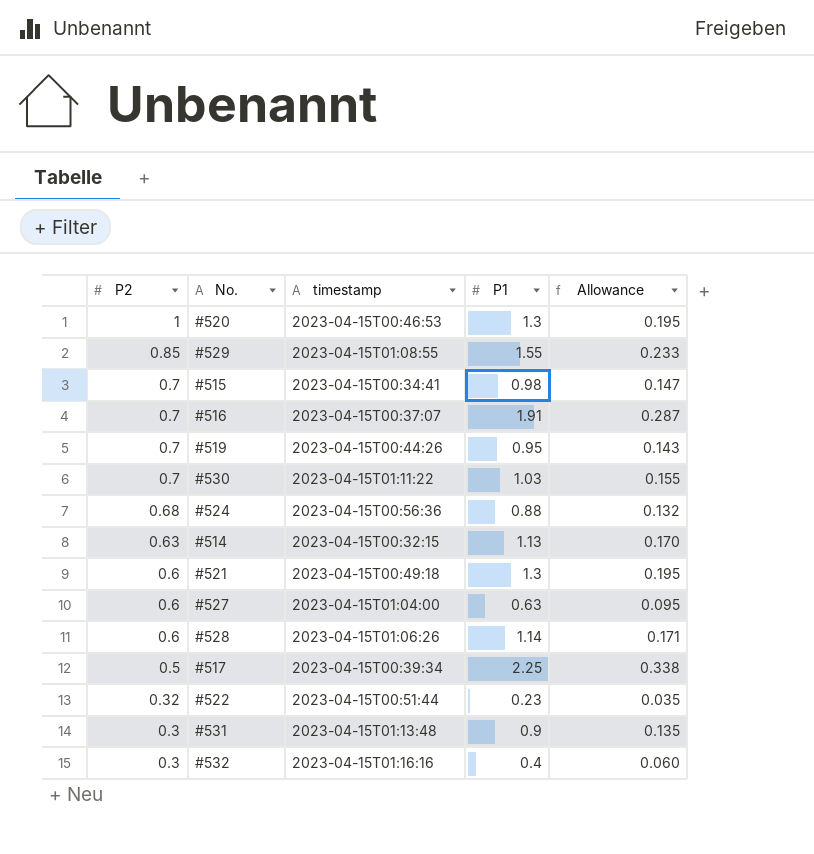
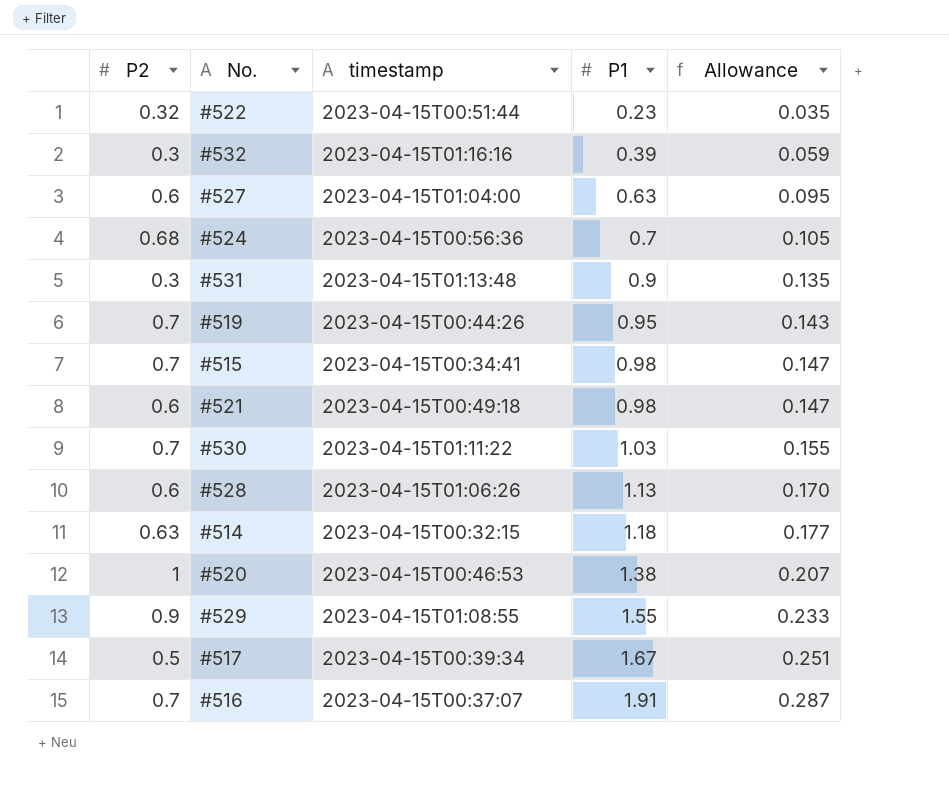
row order: P2 descending -> P1 ascending
#532 | P1: 0.4 -> 0.39
#532 | Allowance: 0.060 -> 0.059
#524 | P1: 0.88 -> 0.7
#524 | Allowance: 0.132 -> 0.105
#521 | P1: 1.3 -> 0.98
#521 | Allowance: 0.195 -> 0.147
#528 | P1: 1.14 -> 1.13
#528 | Allowance: 0.171 -> 0.170
#514 | P1: 1.13 -> 1.18
#514 | Allowance: 0.170 -> 0.177
#520 | P1: 1.3 -> 1.38
#520 | Allowance: 0.195 -> 0.207
#529 | P2: 0.85 -> 0.9
#517 | P1: 2.25 -> 1.67
#517 | Allowance: 0.338 -> 0.251

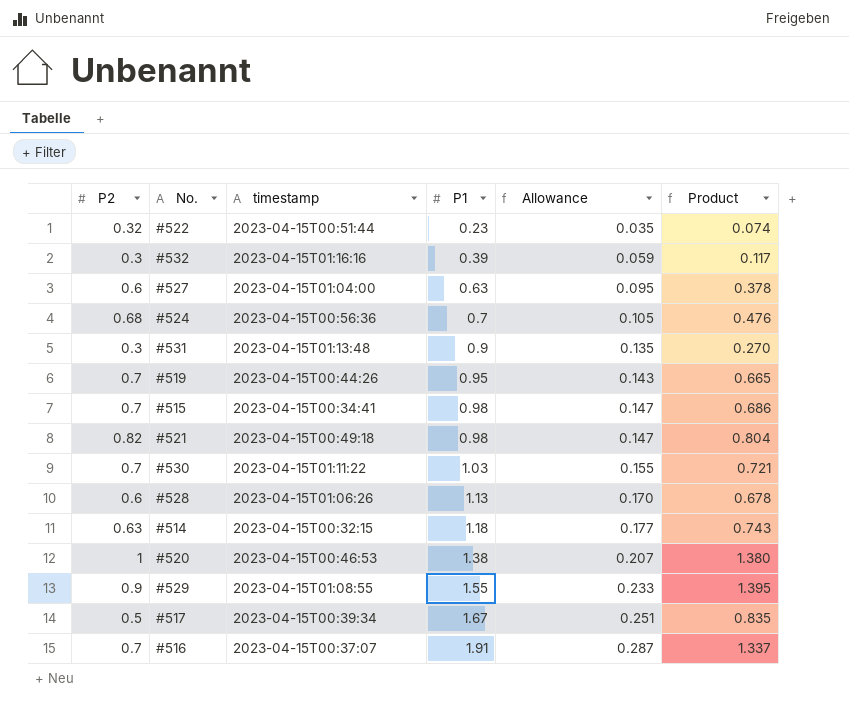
column Product | formula: none -> [P2] * [P1]
#521 | P2: 0.6 -> 0.82

